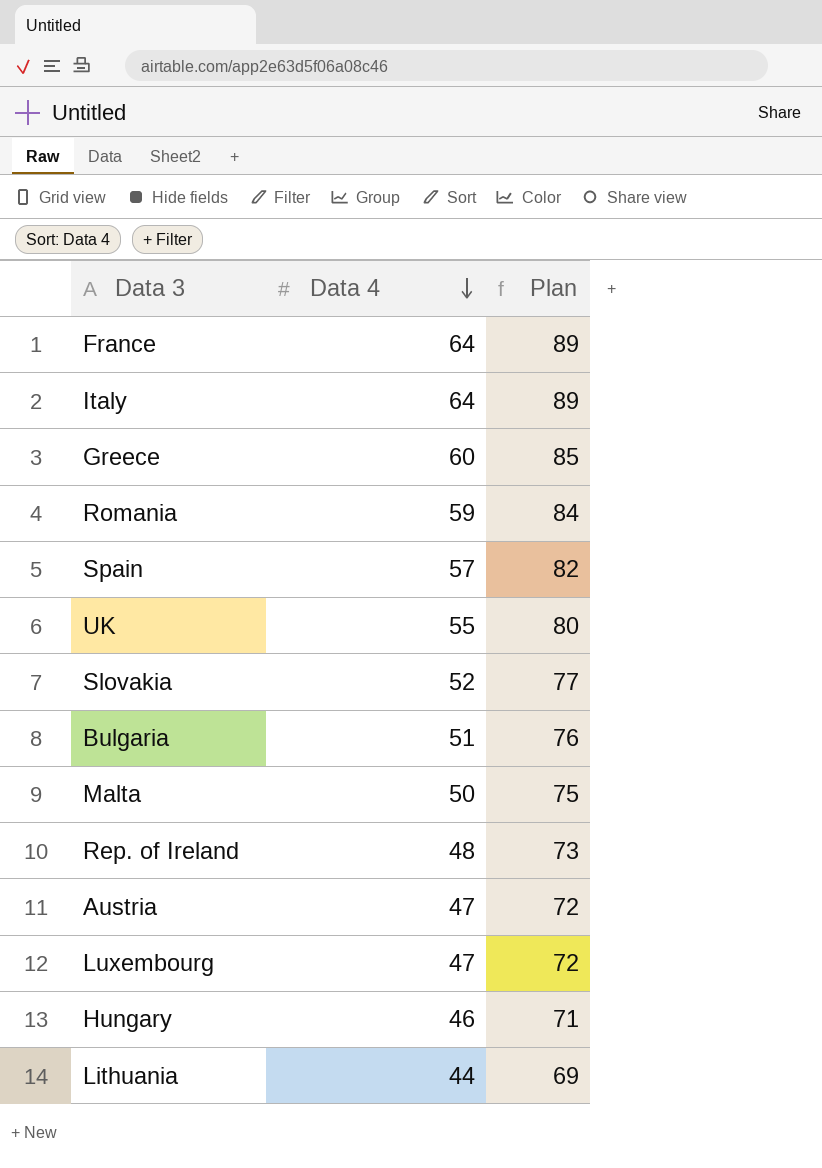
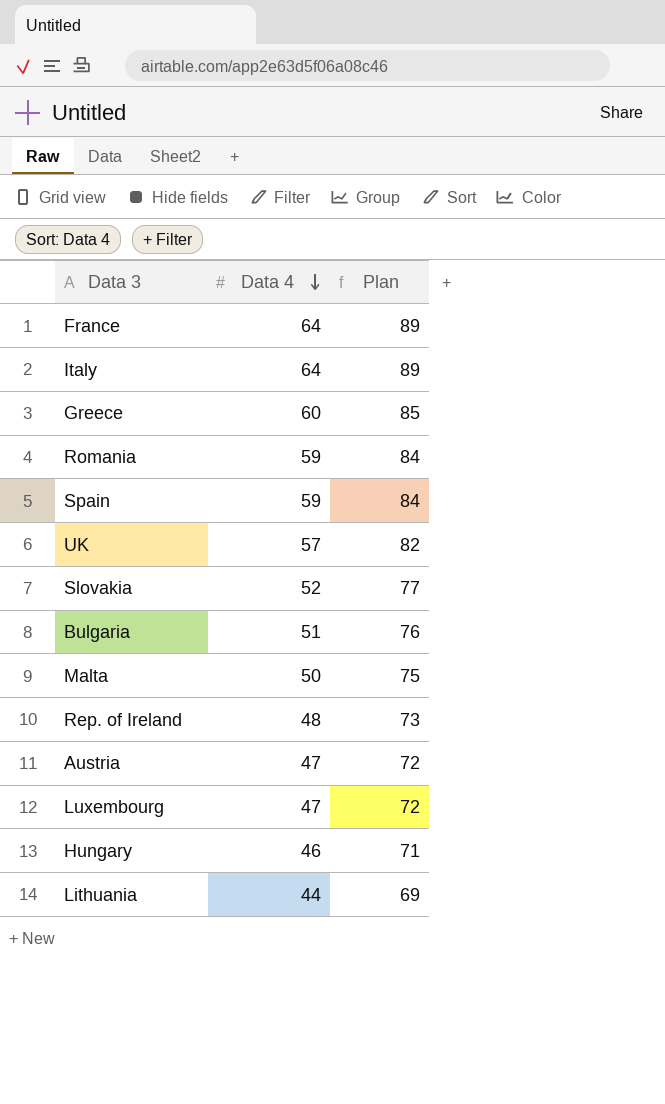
Spain | Data 4: 57 -> 59
Spain | Plan: 82 -> 84
UK | Data 4: 55 -> 57
UK | Plan: 80 -> 82

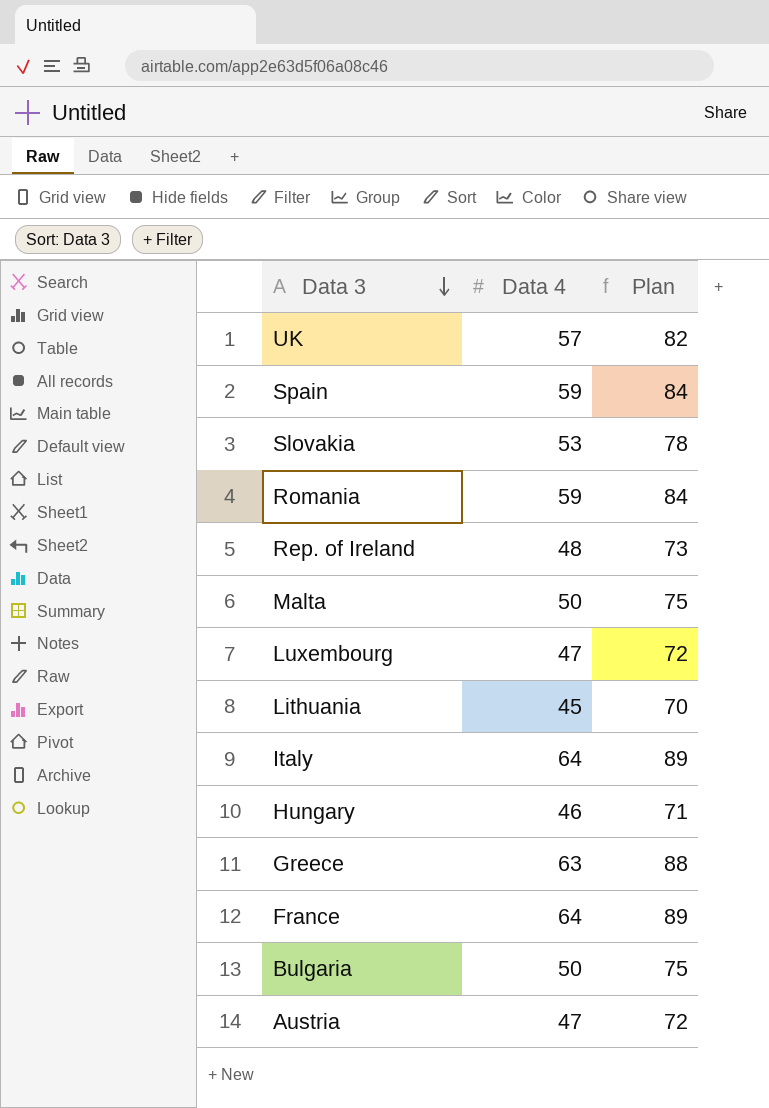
row order: Data 4 descending -> Data 3 descending
Slovakia | Data 4: 52 -> 53
Slovakia | Plan: 77 -> 78
Lithuania | Data 4: 44 -> 45
Lithuania | Plan: 69 -> 70
Greece | Data 4: 60 -> 63
Greece | Plan: 85 -> 88
Bulgaria | Data 4: 51 -> 50
Bulgaria | Plan: 76 -> 75

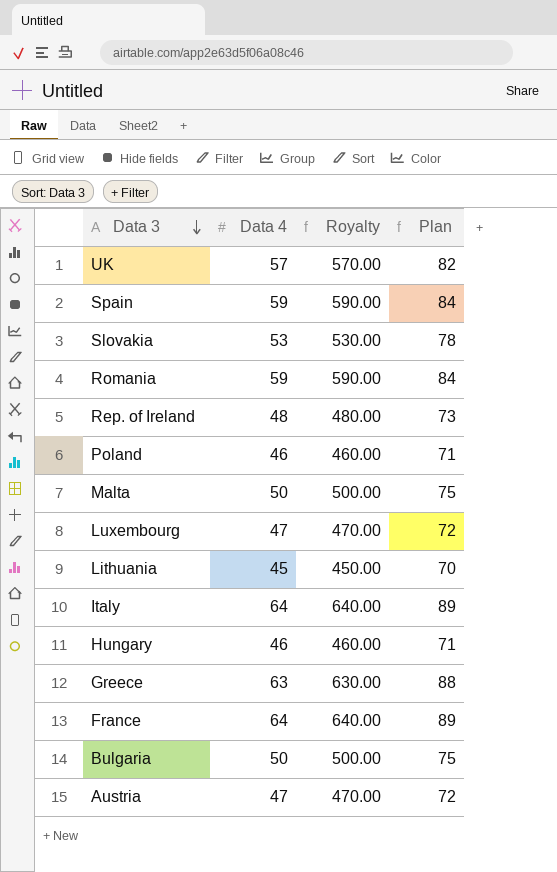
column Royalty | formula: none -> [Data 4] * 10
row Poland: none -> 46 | 460.00 | 71

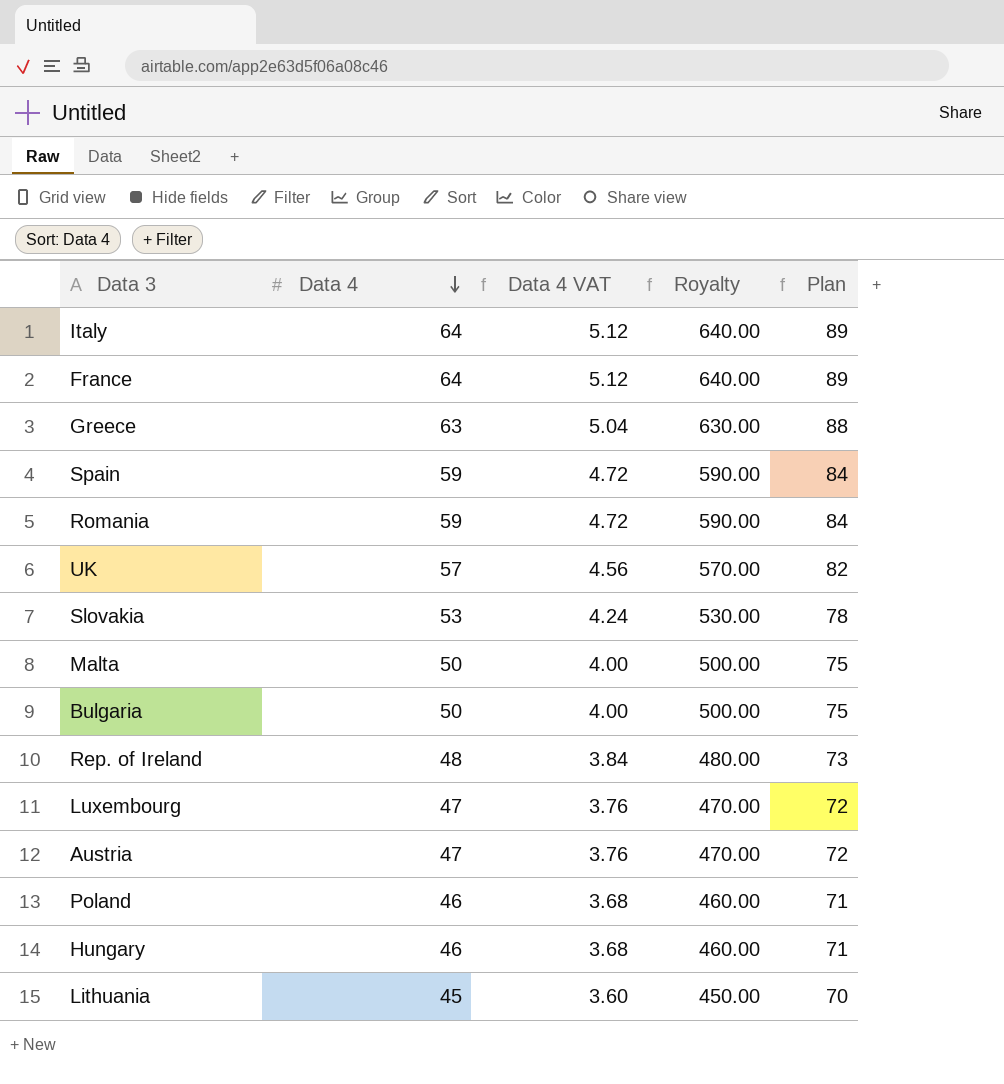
row order: Data 3 descending -> Data 4 descending
column Data 4 VAT | formula: none -> [Data 4] * 0.08

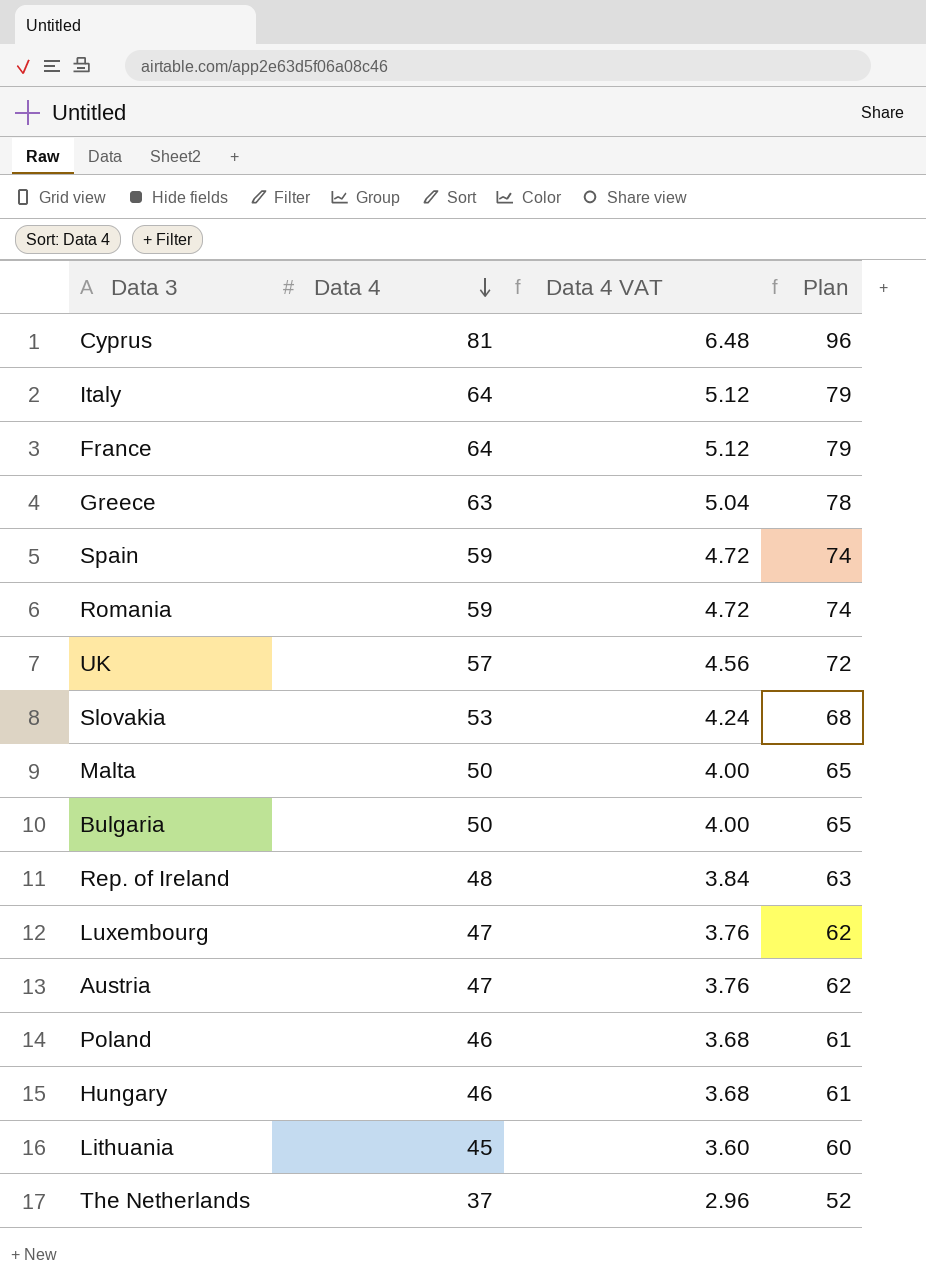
column Royalty | formula: [Data 4] * 10 -> none
column Plan | formula: [Data 4] + 25 -> [Data 4] + 15
row Cyprus: none -> 81 | 6.48 | 96
row The Netherlands: none -> 37 | 2.96 | 52

